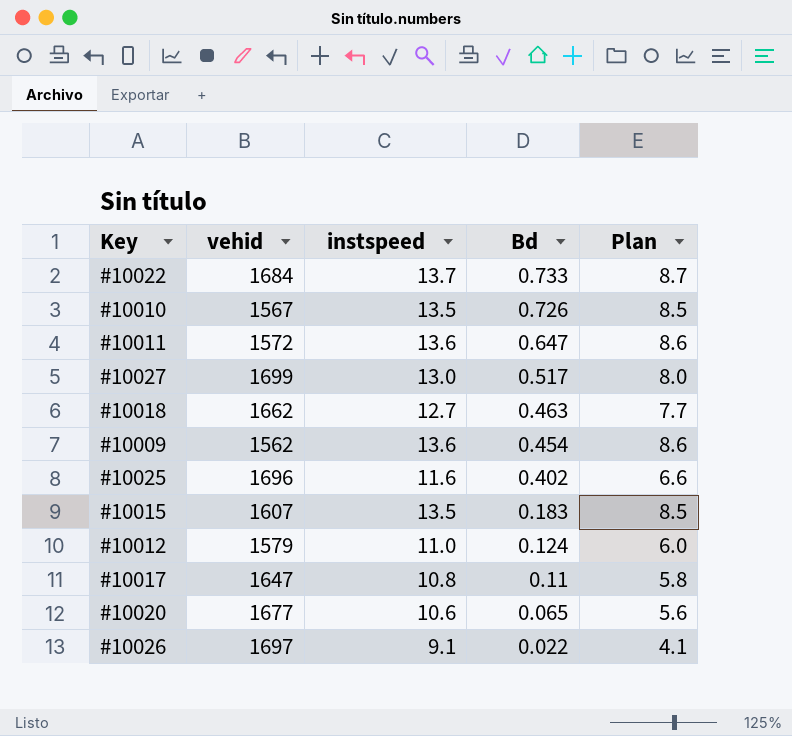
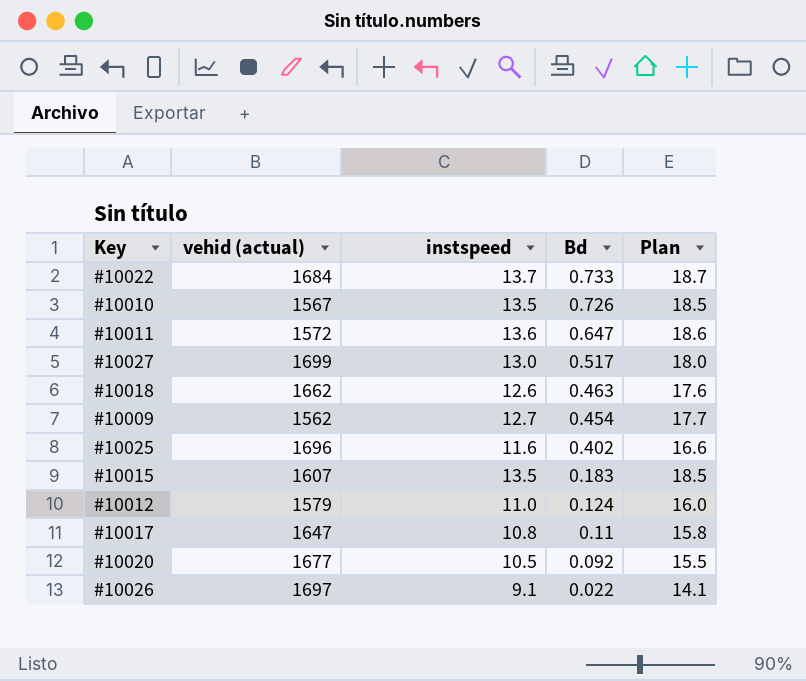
column name: vehid -> vehid (actual)
column Plan | formula: [instspeed] - 5 -> [instspeed] + 5
#10018 | instspeed: 12.7 -> 12.6
#10009 | instspeed: 13.6 -> 12.7
#10020 | instspeed: 10.6 -> 10.5
#10020 | Bd: 0.065 -> 0.092

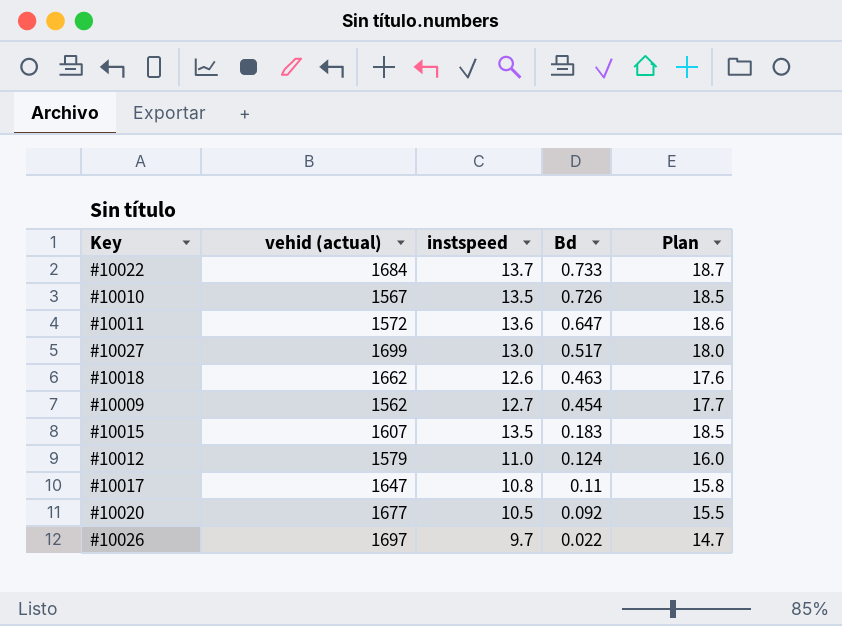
row #10025: 1696 | 11.6 | 0.402 | 16.6 -> none
#10026 | instspeed: 9.1 -> 9.7
#10026 | Plan: 14.1 -> 14.7

